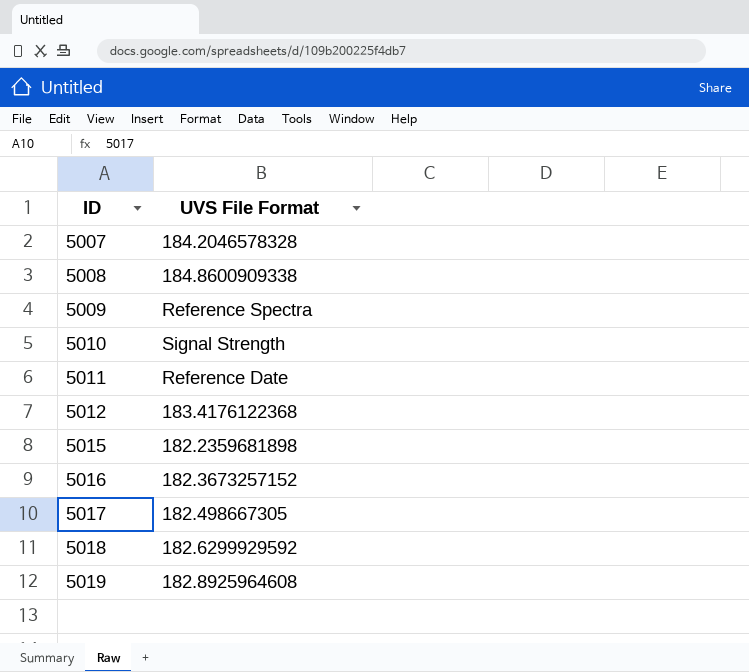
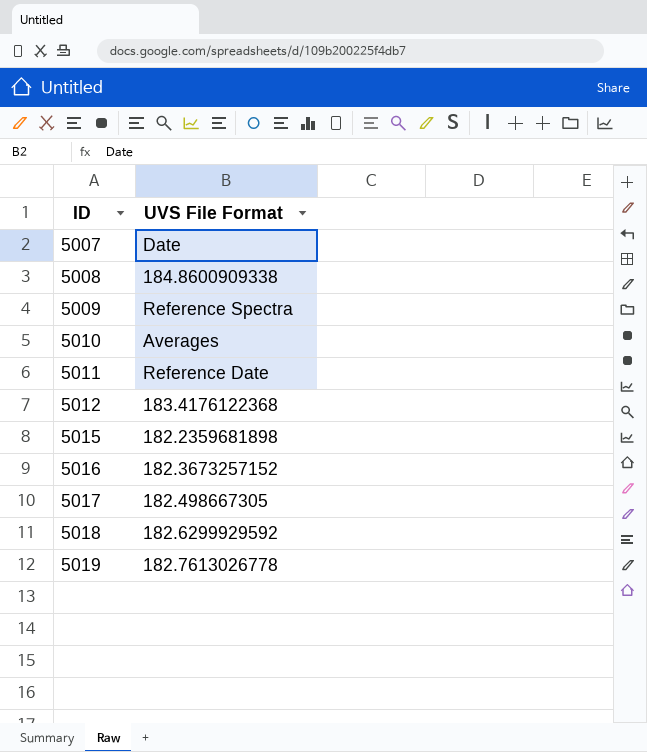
5007 | UVS File Format: 184.2046578328 -> Date
5010 | UVS File Format: Signal Strength -> Averages
5019 | UVS File Format: 182.8925964608 -> 182.7613026778

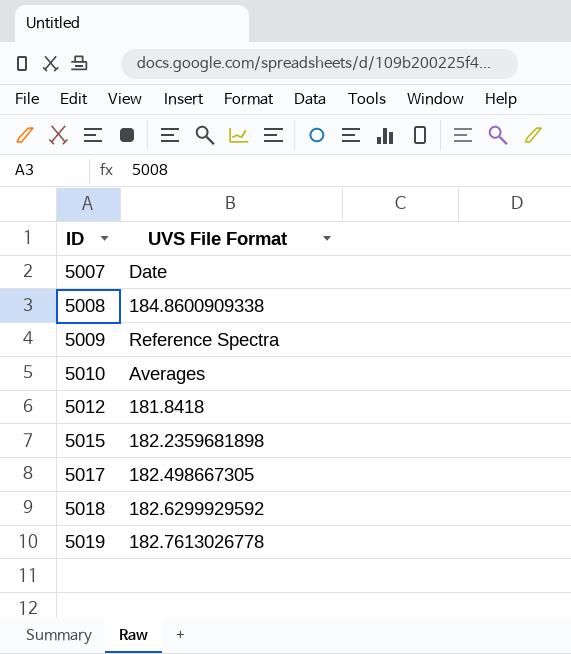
row 5011: Reference Date -> none
row 5016: 182.3673257152 -> none
5012 | UVS File Format: 183.4176122368 -> 181.8418

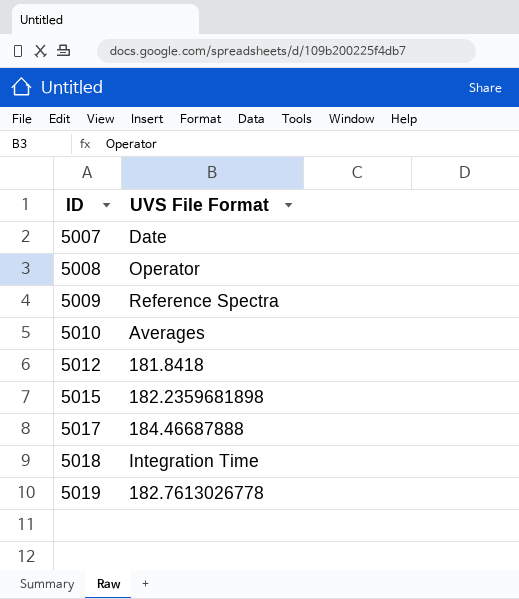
5008 | UVS File Format: 184.8600909338 -> Operator
5017 | UVS File Format: 182.498667305 -> 184.46687888
5018 | UVS File Format: 182.6299929592 -> Integration Time

